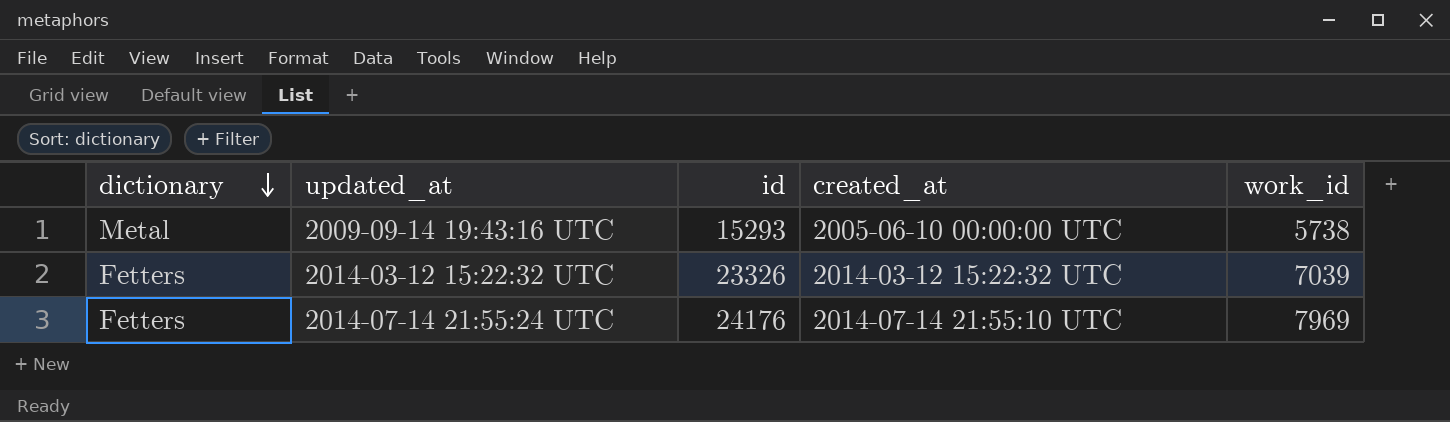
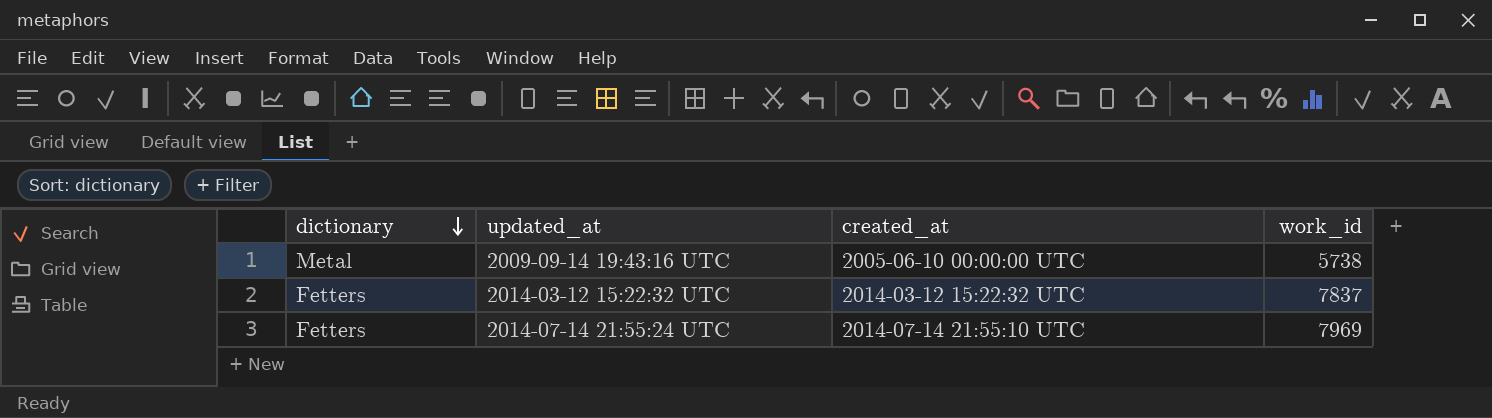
column id | position: 3 -> none
2014-03-12 15:22:32 UTC | work_id: 7039 -> 7837

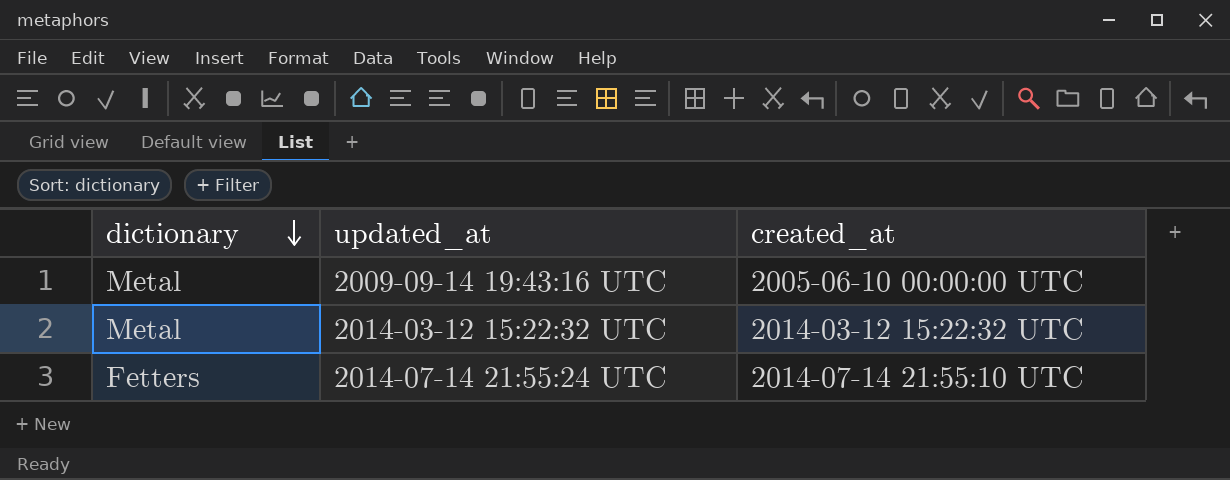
column work_id | position: 4 -> none
2014-03-12 15:22:32 UTC | dictionary: Fetters -> Metal

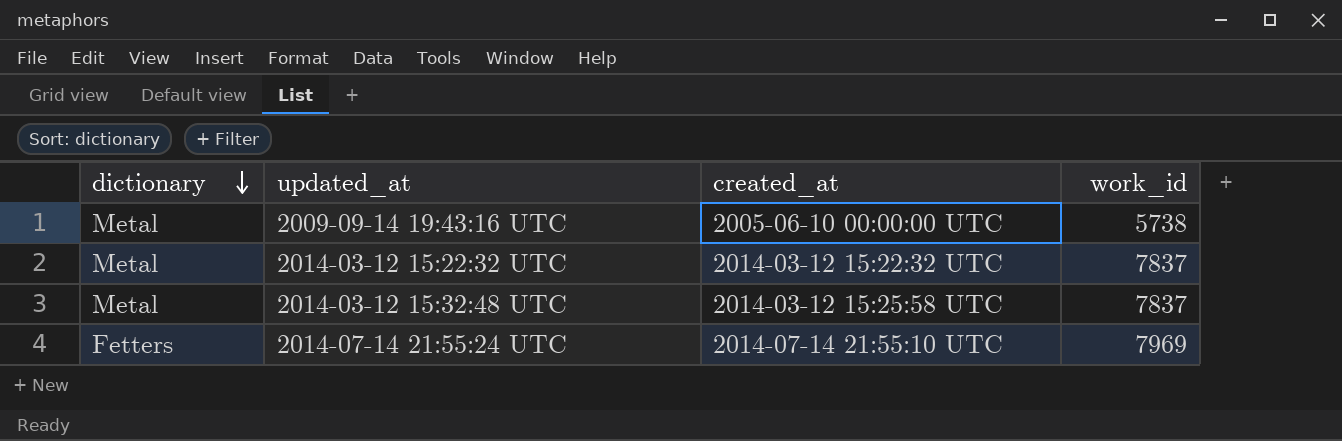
column work_id | position: none -> 4
row 2014-03-12 15:32:48 UTC: none -> Metal | 2014-03-12 15:25:58 UTC | 7837

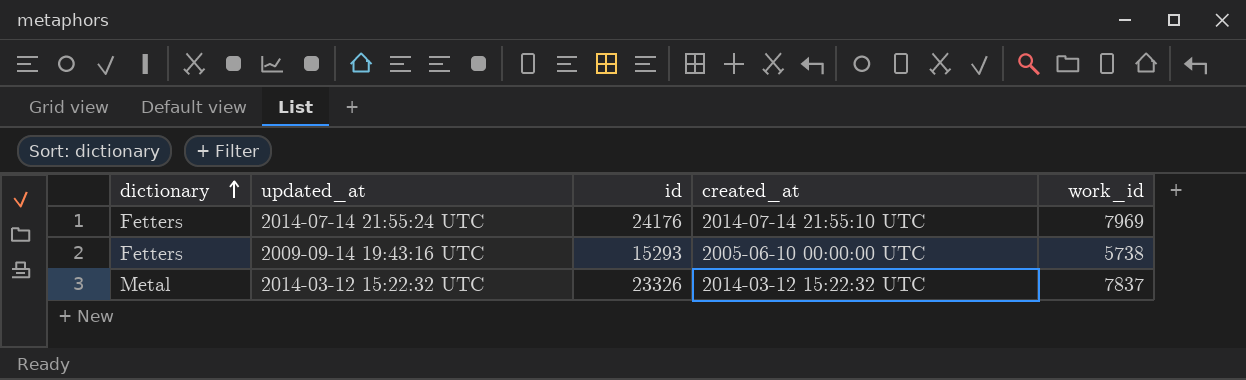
row order: dictionary descending -> dictionary ascending
column id | position: none -> 3
row 2014-03-12 15:32:48 UTC: Metal | 2014-03-12 15:25:58 UTC | 7837 -> none
2009-09-14 19:43:16 UTC | dictionary: Metal -> Fetters

